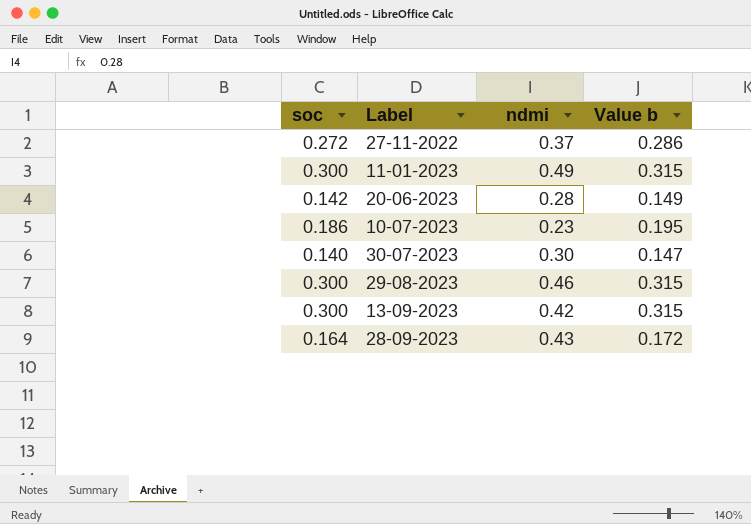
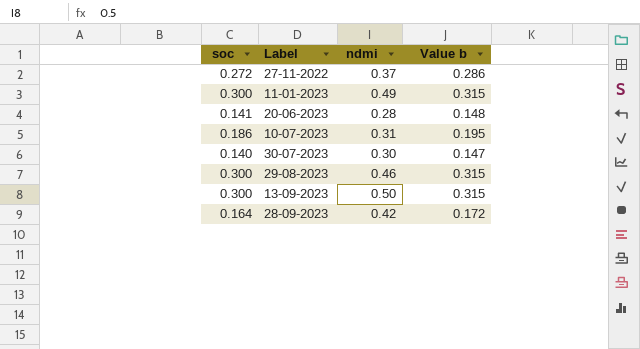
20-06-2023 | soc: 0.142 -> 0.141
20-06-2023 | Value b: 0.149 -> 0.148
10-07-2023 | ndmi: 0.23 -> 0.31
13-09-2023 | ndmi: 0.42 -> 0.50
28-09-2023 | ndmi: 0.43 -> 0.42

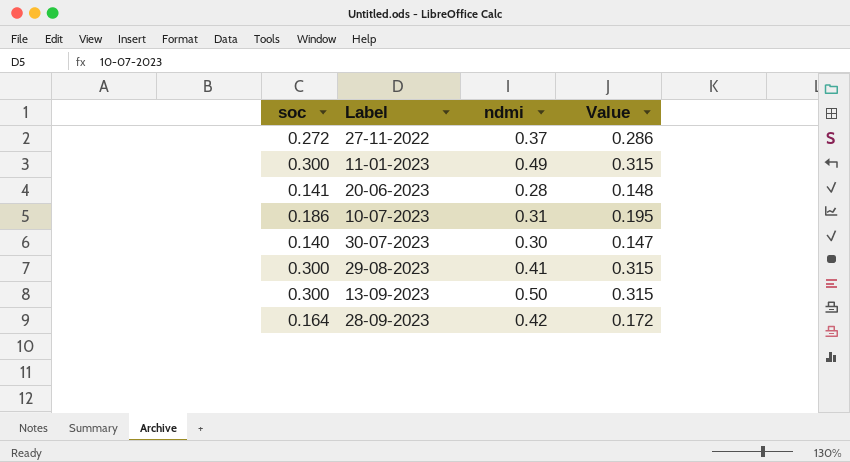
column name: Value b -> Value
29-08-2023 | ndmi: 0.46 -> 0.41

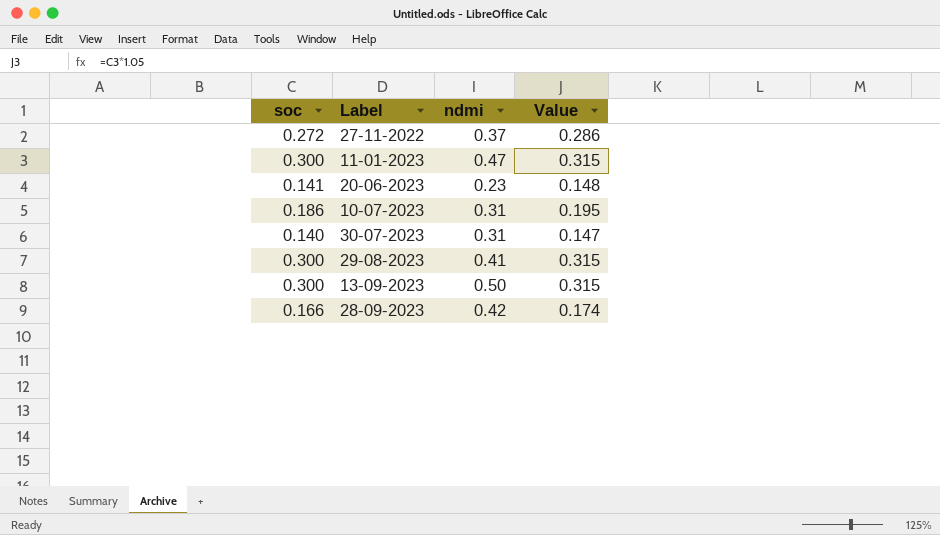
11-01-2023 | ndmi: 0.49 -> 0.47
20-06-2023 | ndmi: 0.28 -> 0.23
30-07-2023 | ndmi: 0.30 -> 0.31
28-09-2023 | soc: 0.164 -> 0.166
28-09-2023 | Value: 0.172 -> 0.174

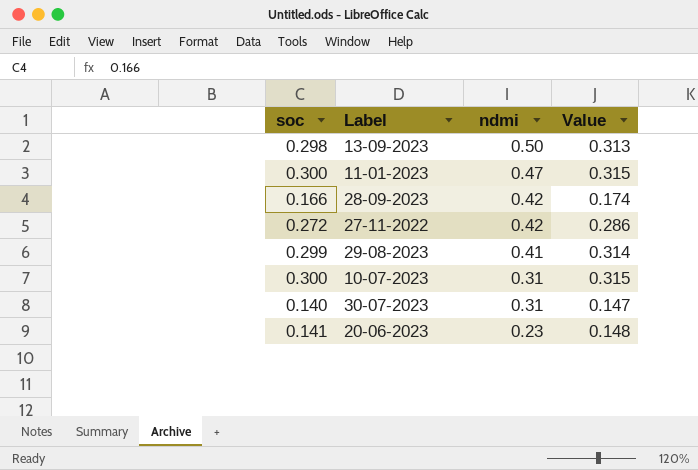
row order: Label ascending -> ndmi descending
13-09-2023 | soc: 0.300 -> 0.298
13-09-2023 | Value: 0.315 -> 0.313
27-11-2022 | ndmi: 0.37 -> 0.42
29-08-2023 | soc: 0.300 -> 0.299
29-08-2023 | Value: 0.315 -> 0.314
10-07-2023 | soc: 0.186 -> 0.300
10-07-2023 | Value: 0.195 -> 0.315

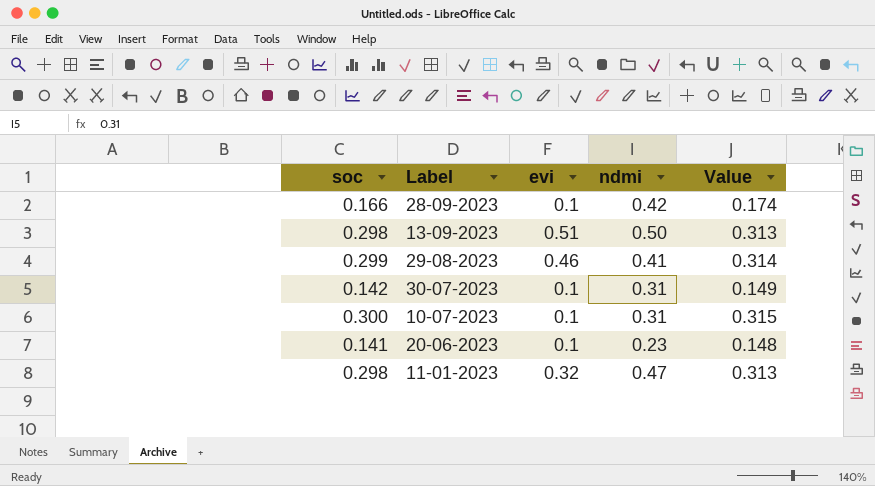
row order: ndmi descending -> Label descending
column evi | position: none -> 3
row 27-11-2022: 0.272 | 0.42 | 0.286 -> none
30-07-2023 | soc: 0.140 -> 0.142
30-07-2023 | Value: 0.147 -> 0.149
11-01-2023 | soc: 0.300 -> 0.298
11-01-2023 | Value: 0.315 -> 0.313

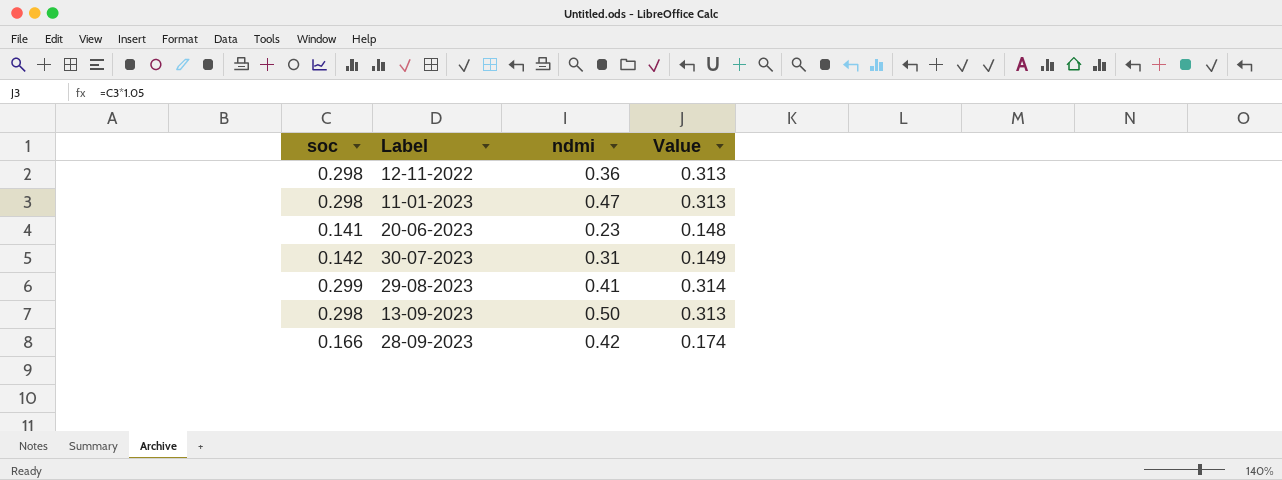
row order: Label descending -> Label ascending
column evi | position: 3 -> none
row 10-07-2023: 0.300 | 0.1 | 0.31 | 0.315 -> none
row 12-11-2022: none -> 0.298 | 0.36 | 0.313

